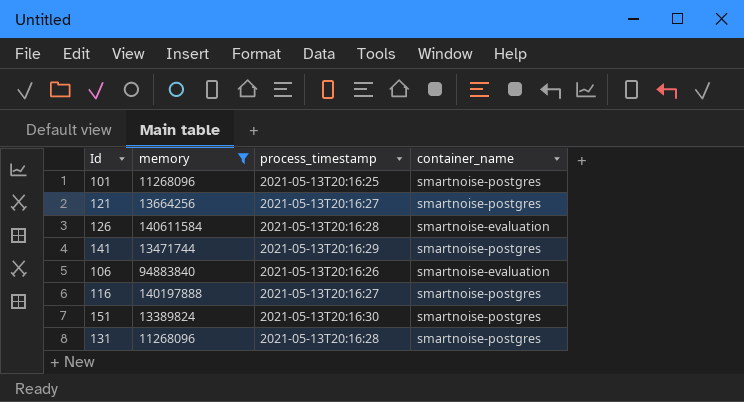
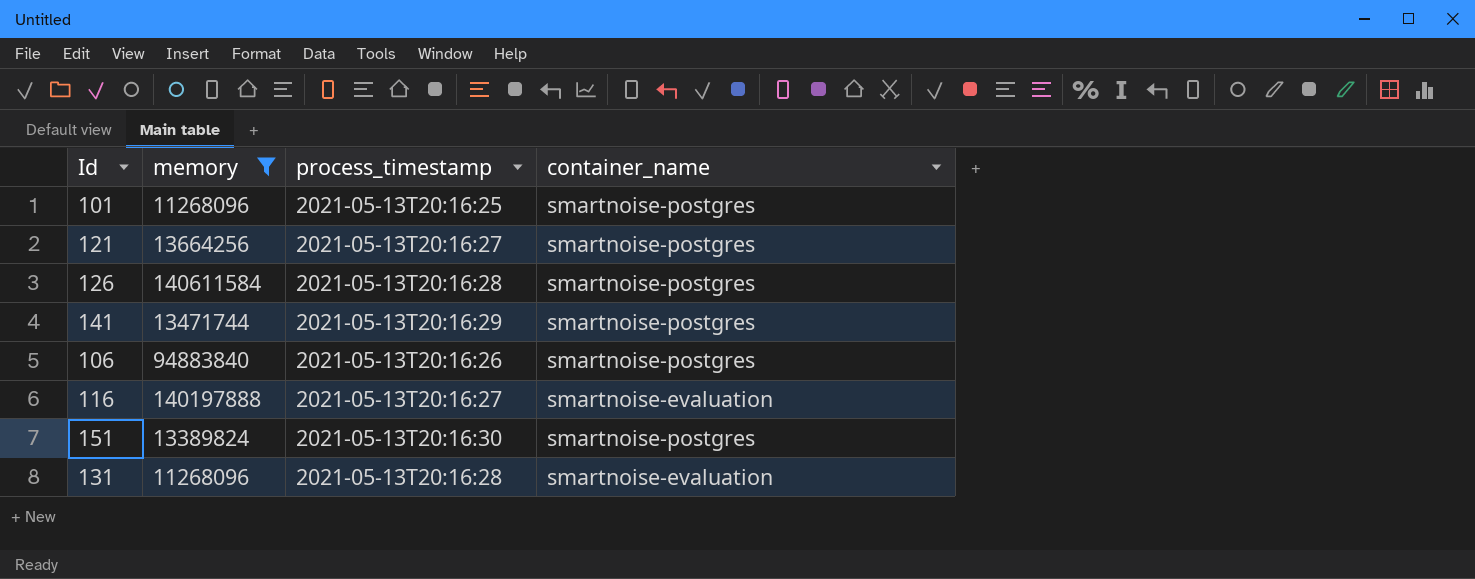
126 | container_name: smartnoise-evaluation -> smartnoise-postgres
106 | container_name: smartnoise-evaluation -> smartnoise-postgres
116 | container_name: smartnoise-postgres -> smartnoise-evaluation
131 | container_name: smartnoise-postgres -> smartnoise-evaluation

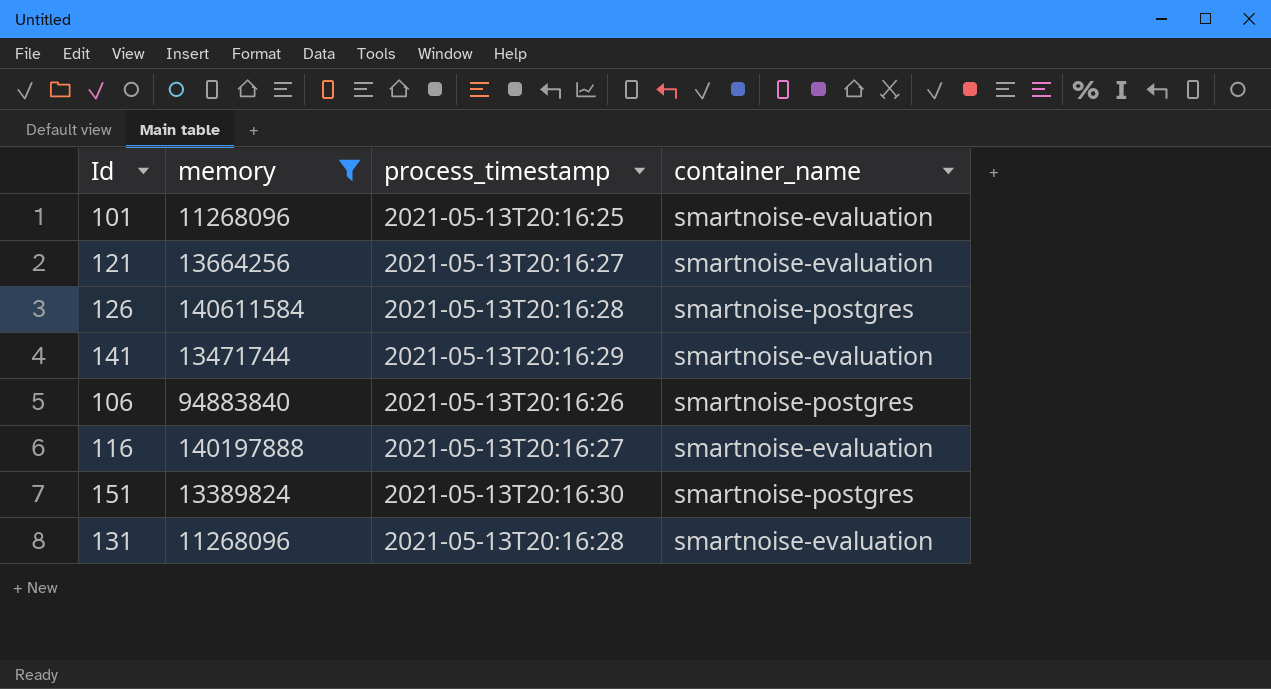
101 | container_name: smartnoise-postgres -> smartnoise-evaluation
121 | container_name: smartnoise-postgres -> smartnoise-evaluation
141 | container_name: smartnoise-postgres -> smartnoise-evaluation

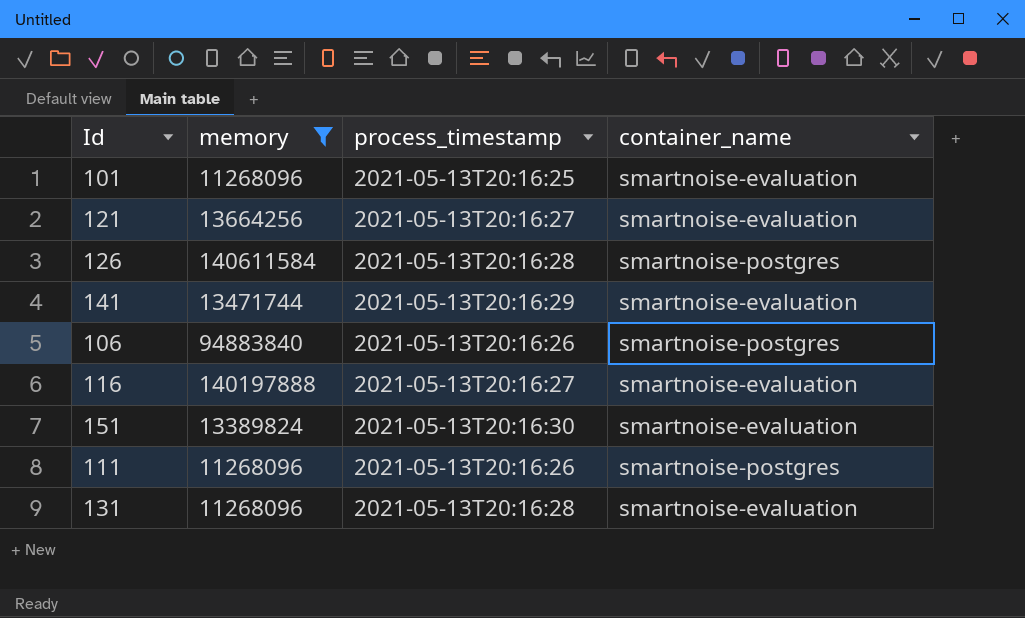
151 | container_name: smartnoise-postgres -> smartnoise-evaluation
row 111: none -> 11268096 | 2021-05-13T20:16:26 | smartnoise-postgres

